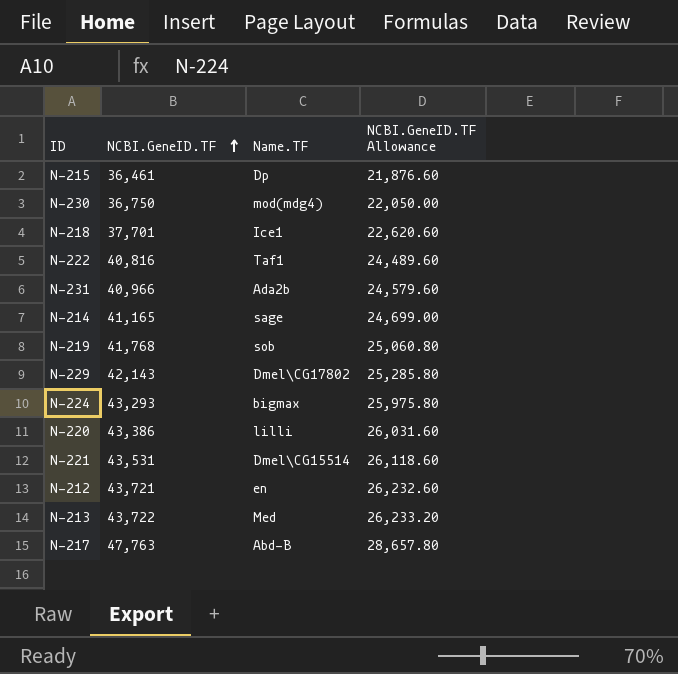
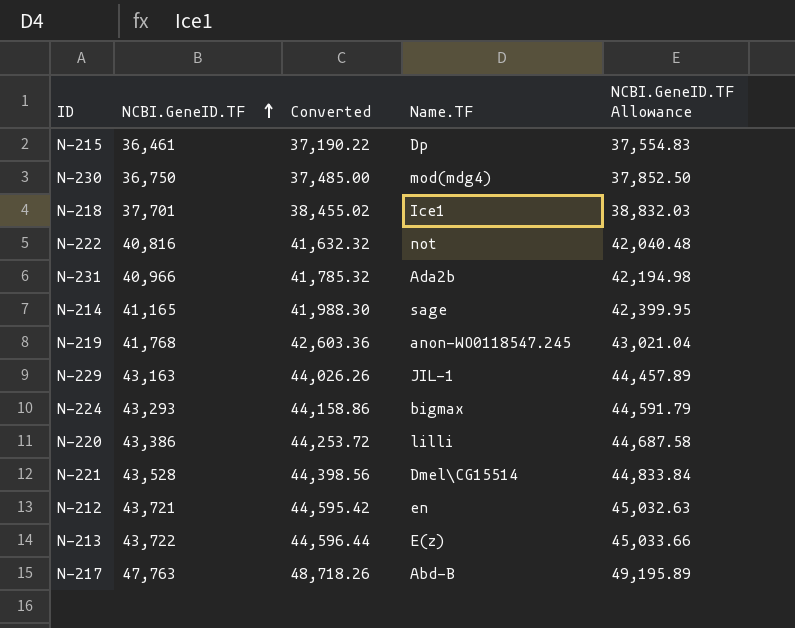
column Converted | formula: none -> [NCBI.GeneID.TF] * 1.02
column NCBI.GeneID.TF Allowance | formula: [NCBI.GeneID.TF] * 0.6 -> [NCBI.GeneID.TF] * 1.03
N-222 | Name.TF: Taf1 -> not
N-219 | Name.TF: sob -> anon-WO0118547.245
N-229 | NCBI.GeneID.TF: 42,143 -> 43,163
N-229 | Name.TF: Dmel\CG17802 -> JIL-1
N-221 | NCBI.GeneID.TF: 43,531 -> 43,528
N-213 | Name.TF: Med -> E(z)

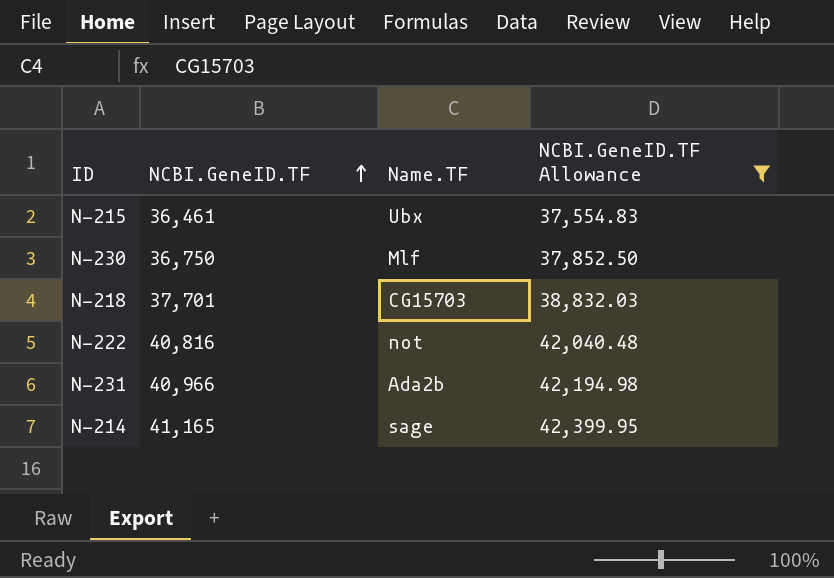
filter: none -> NCBI.GeneID.TF Allowance <= 42,399.95
column Converted | formula: [NCBI.GeneID.TF] * 1.02 -> none
N-215 | Name.TF: Dp -> Ubx
N-230 | Name.TF: mod(mdg4) -> Mlf
N-218 | Name.TF: Ice1 -> CG15703

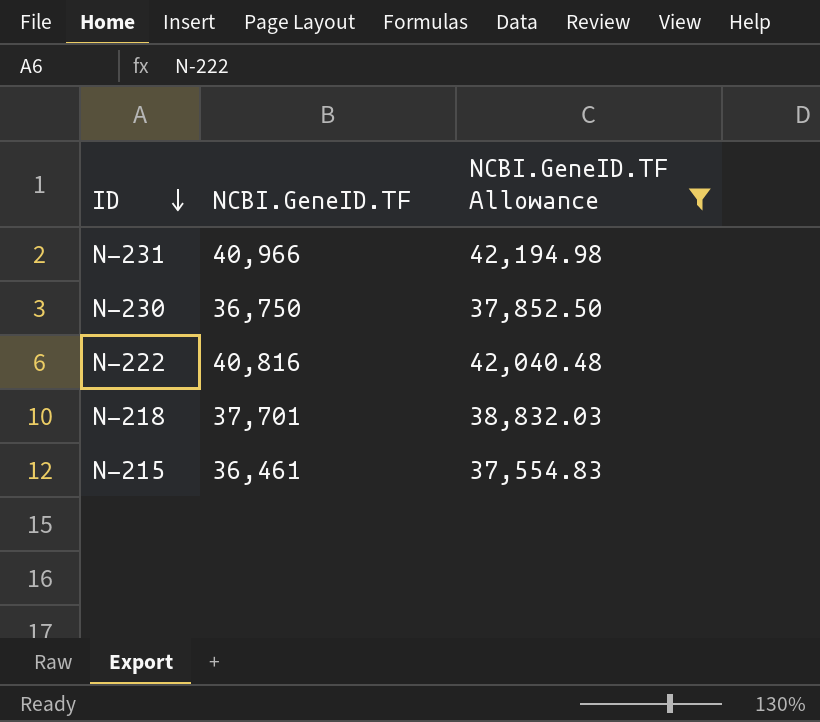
row order: NCBI.GeneID.TF ascending -> ID descending
column Name.TF | position: 3 -> none
row N-214: 41,165 | sage | 42,399.95 -> none

